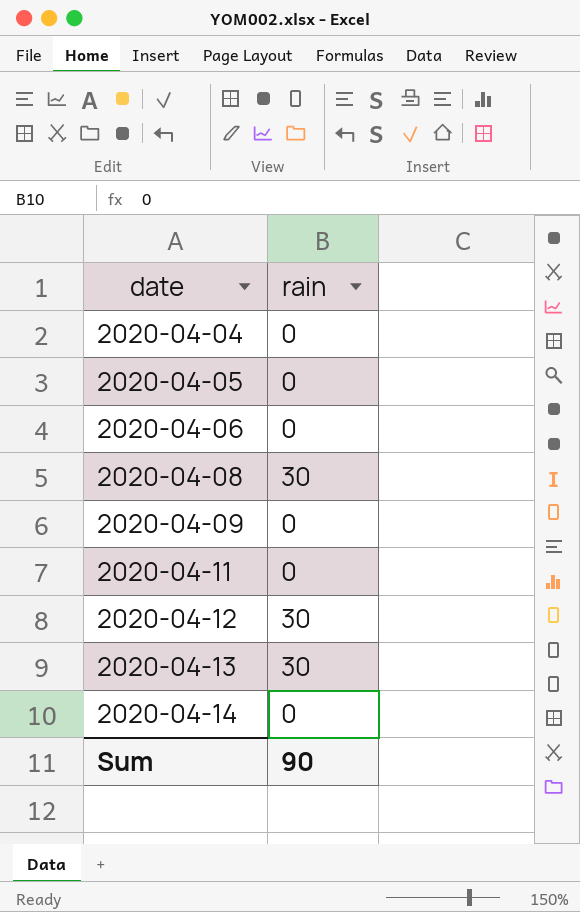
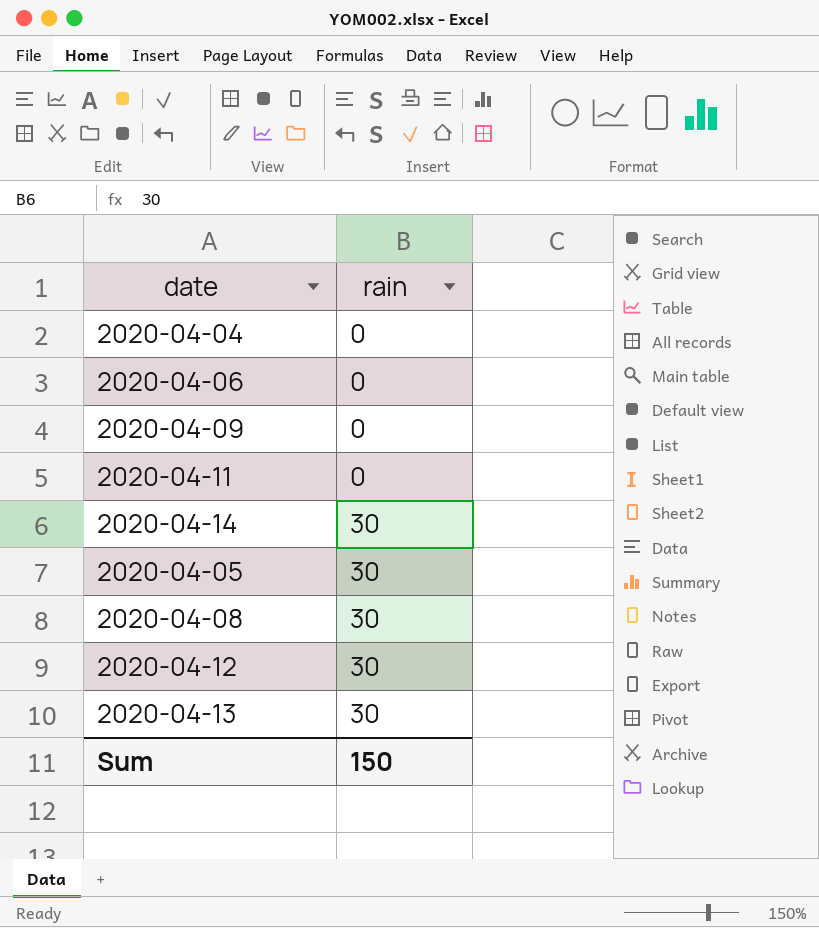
row order: date ascending -> rain ascending
2020-04-14 | rain: 0 -> 30
2020-04-05 | rain: 0 -> 30
Sum | rain: 90 -> 150

